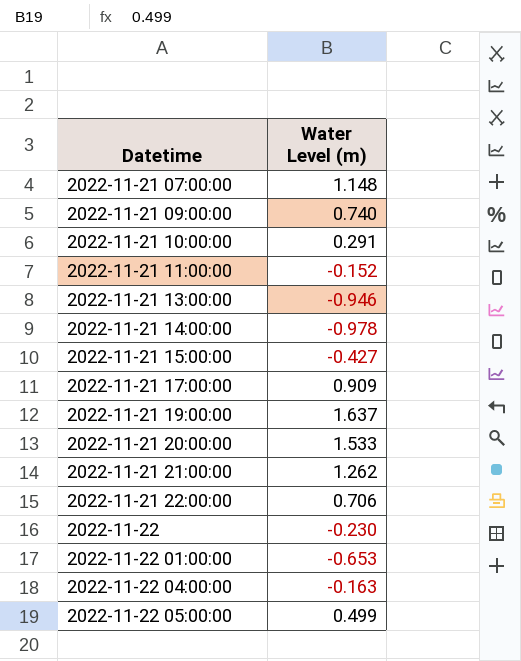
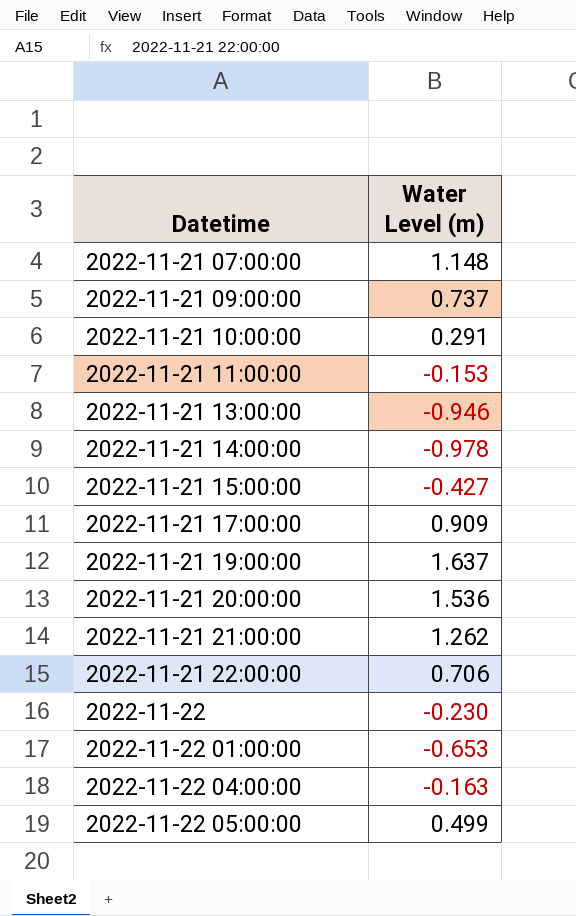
2022-11-21 09:00:00 | Water Level (m): 0.740 -> 0.737
2022-11-21 11:00:00 | Water Level (m): -0.152 -> -0.153
2022-11-21 20:00:00 | Water Level (m): 1.533 -> 1.536

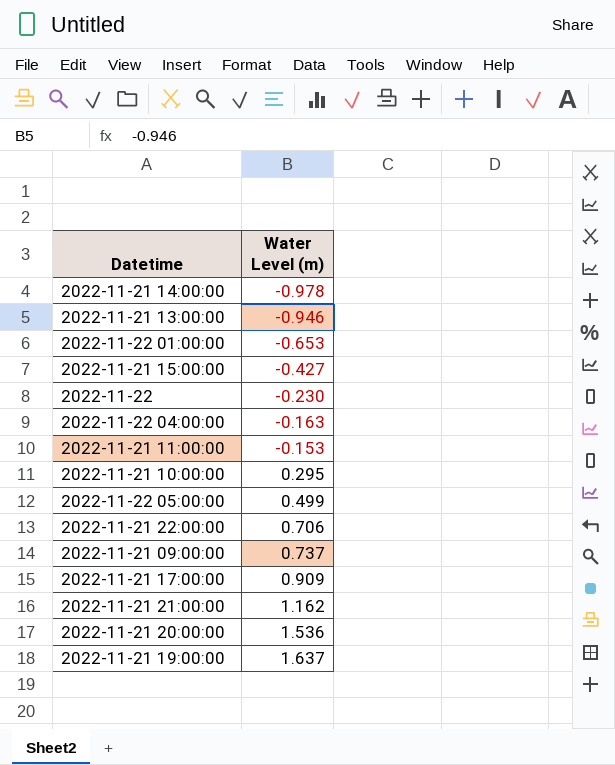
row order: Datetime ascending -> Water Level (m) ascending
row 2022-11-21 07:00:00: 1.148 -> none
2022-11-21 10:00:00 | Water Level (m): 0.291 -> 0.295
2022-11-21 21:00:00 | Water Level (m): 1.262 -> 1.162

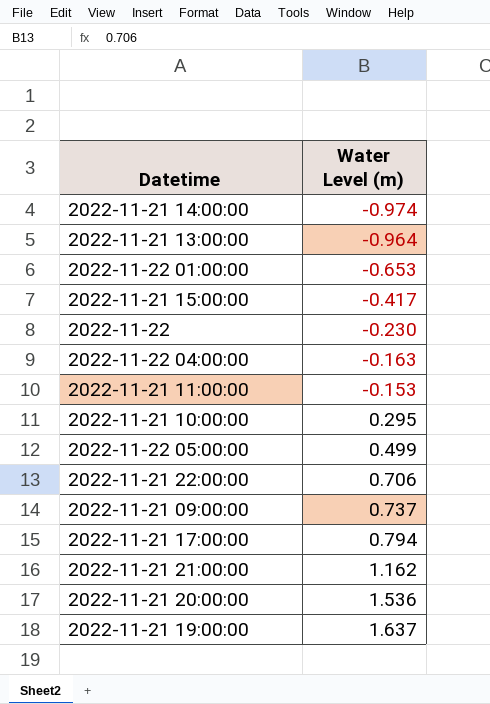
2022-11-21 14:00:00 | Water Level (m): -0.978 -> -0.974
2022-11-21 13:00:00 | Water Level (m): -0.946 -> -0.964
2022-11-21 15:00:00 | Water Level (m): -0.427 -> -0.417
2022-11-21 17:00:00 | Water Level (m): 0.909 -> 0.794

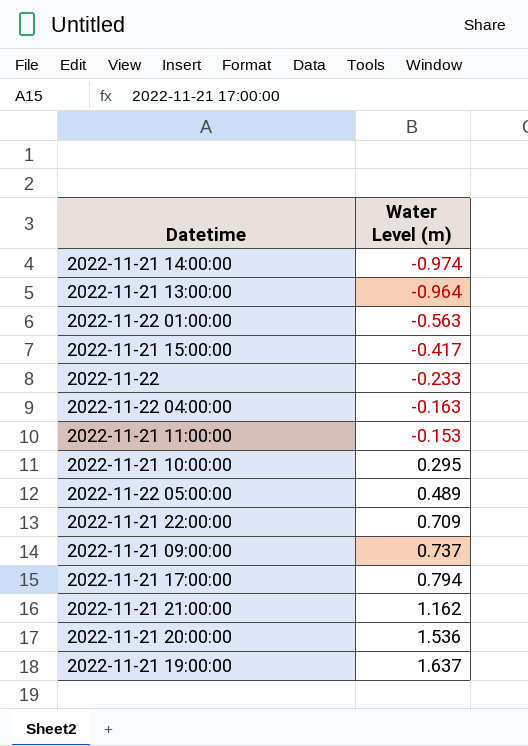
2022-11-22 01:00:00 | Water Level (m): -0.653 -> -0.563
2022-11-22 | Water Level (m): -0.230 -> -0.233
2022-11-22 05:00:00 | Water Level (m): 0.499 -> 0.489
2022-11-21 22:00:00 | Water Level (m): 0.706 -> 0.709

